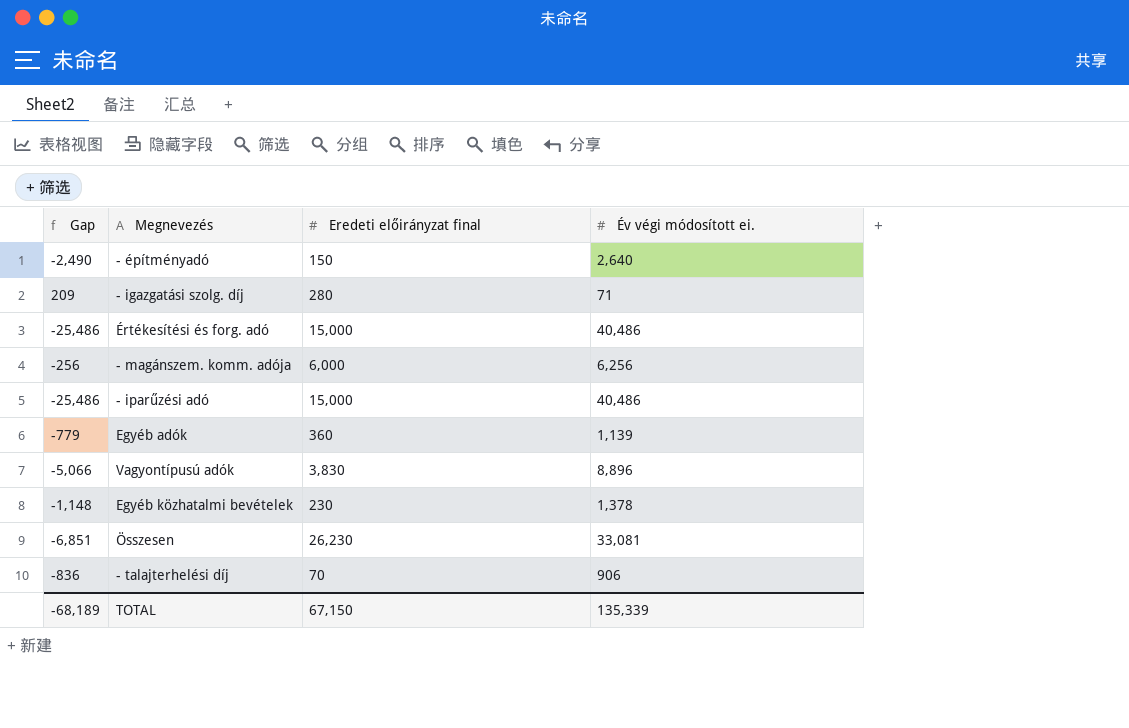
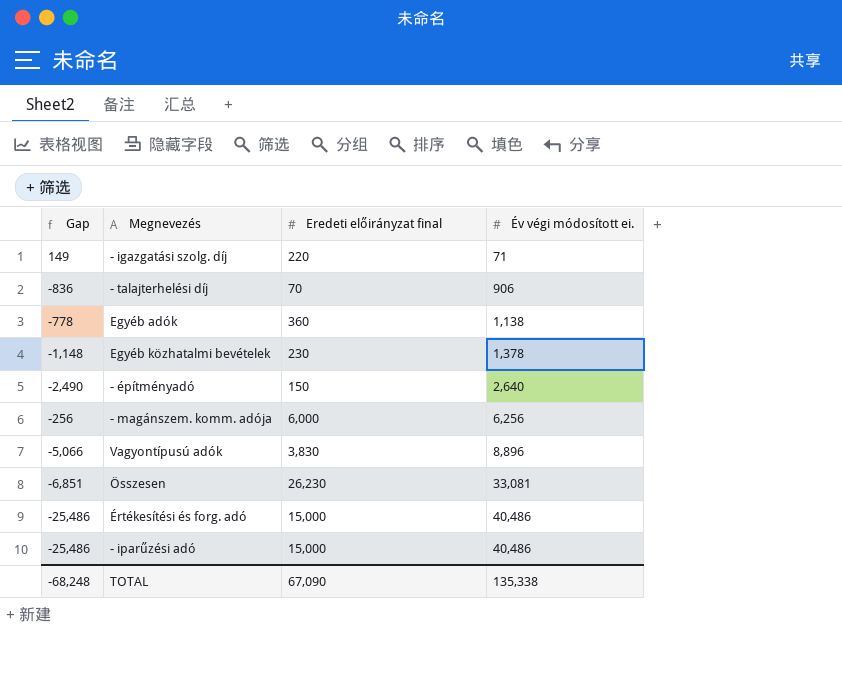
row order: none -> Év végi módosított ei. ascending
- igazgatási szolg. díj | Gap: 209 -> 149
- igazgatási szolg. díj | Eredeti előirányzat final: 280 -> 220
Egyéb adók | Gap: -779 -> -778
Egyéb adók | Év végi módosított ei.: 1,139 -> 1,138
TOTAL | Gap: -68,189 -> -68,248
TOTAL | Eredeti előirányzat final: 67,150 -> 67,090
TOTAL | Év végi módosított ei.: 135,339 -> 135,338

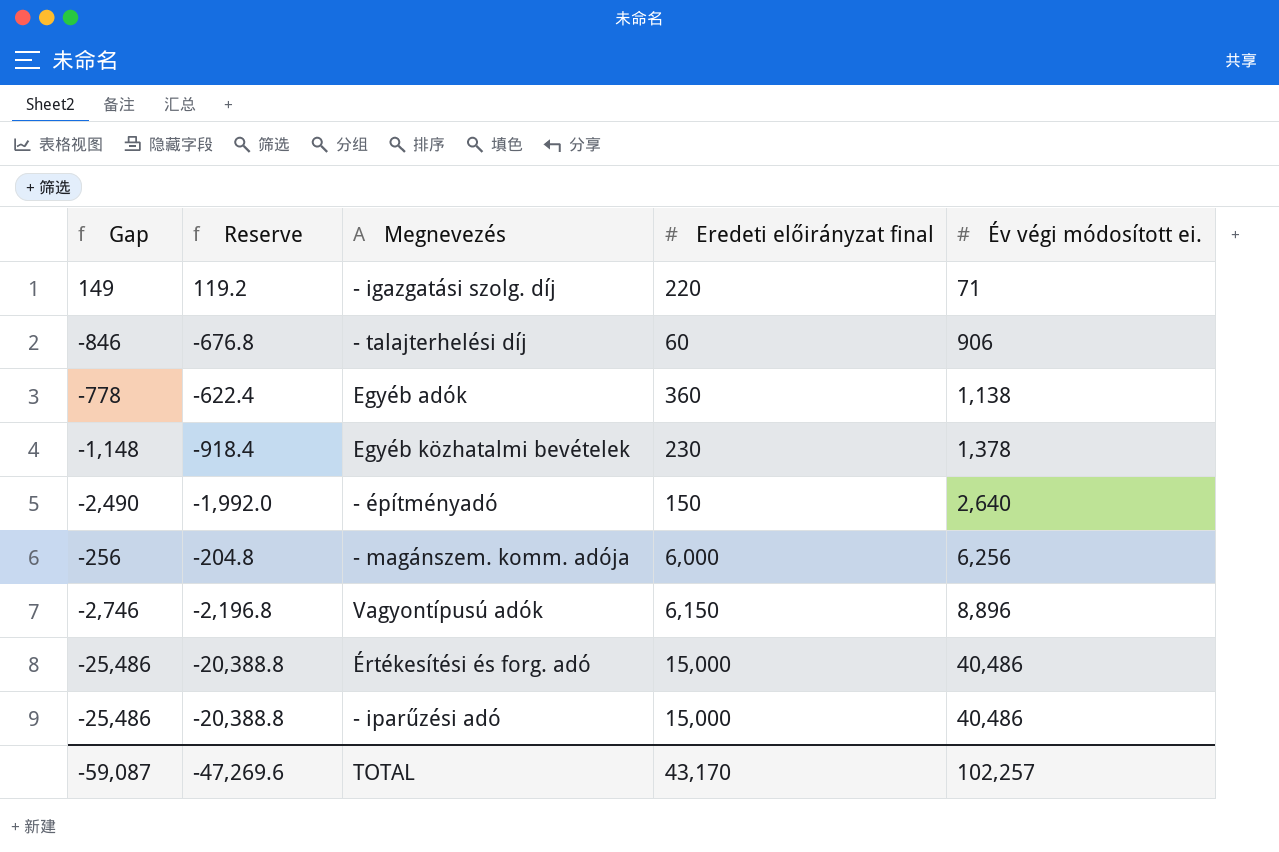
column Reserve | formula: none -> [Gap] * 0.8
row Összesen: -6,851 | 26,230 | 33,081 -> none
- talajterhelési díj | Gap: -836 -> -846
- talajterhelési díj | Eredeti előirányzat final: 70 -> 60
Vagyontípusú adók | Gap: -5,066 -> -2,746
Vagyontípusú adók | Eredeti előirányzat final: 3,830 -> 6,150
TOTAL | Gap: -68,248 -> -59,087
TOTAL | Eredeti előirányzat final: 67,090 -> 43,170
TOTAL | Év végi módosított ei.: 135,338 -> 102,257

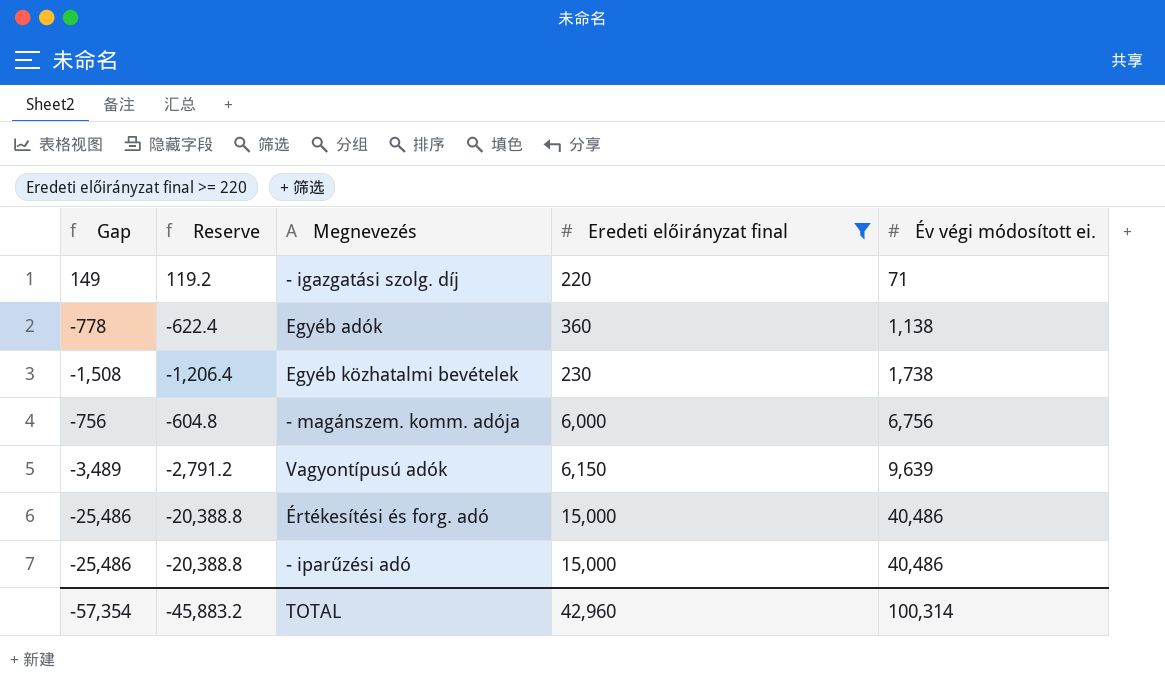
filter: none -> Eredeti előirányzat final >= 220
Egyéb közhatalmi bevételek | Gap: -1,148 -> -1,508
Egyéb közhatalmi bevételek | Reserve: -918.4 -> -1,206.4
Egyéb közhatalmi bevételek | Év végi módosított ei.: 1,378 -> 1,738
- magánszem. komm. adója | Gap: -256 -> -756
- magánszem. komm. adója | Reserve: -204.8 -> -604.8
- magánszem. komm. adója | Év végi módosított ei.: 6,256 -> 6,756
Vagyontípusú adók | Gap: -2,746 -> -3,489
Vagyontípusú adók | Reserve: -2,196.8 -> -2,791.2
Vagyontípusú adók | Év végi módosított ei.: 8,896 -> 9,639
TOTAL | Gap: -59,087 -> -57,354
TOTAL | Reserve: -47,269.6 -> -45,883.2
TOTAL | Eredeti előirányzat final: 43,170 -> 42,960
TOTAL | Év végi módosított ei.: 102,257 -> 100,314

